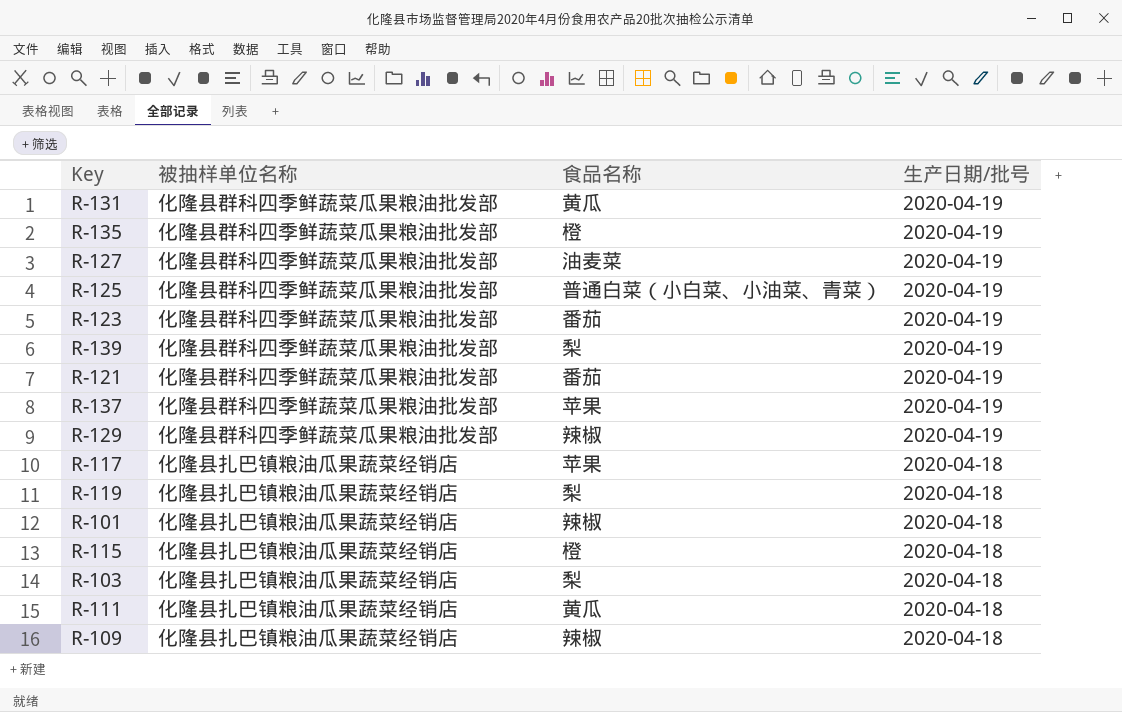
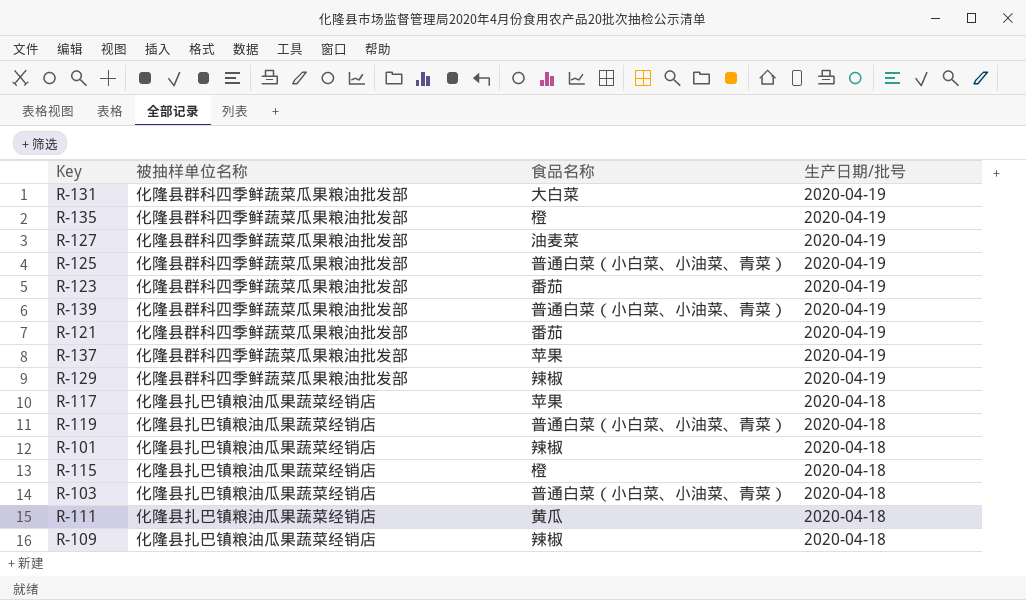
R-131 | 食品名称: 黄瓜 -> 大白菜
R-139 | 食品名称: 梨 -> 普通白菜（小白菜、小油菜、青菜）
R-119 | 食品名称: 梨 -> 普通白菜（小白菜、小油菜、青菜）
R-103 | 食品名称: 梨 -> 普通白菜（小白菜、小油菜、青菜）

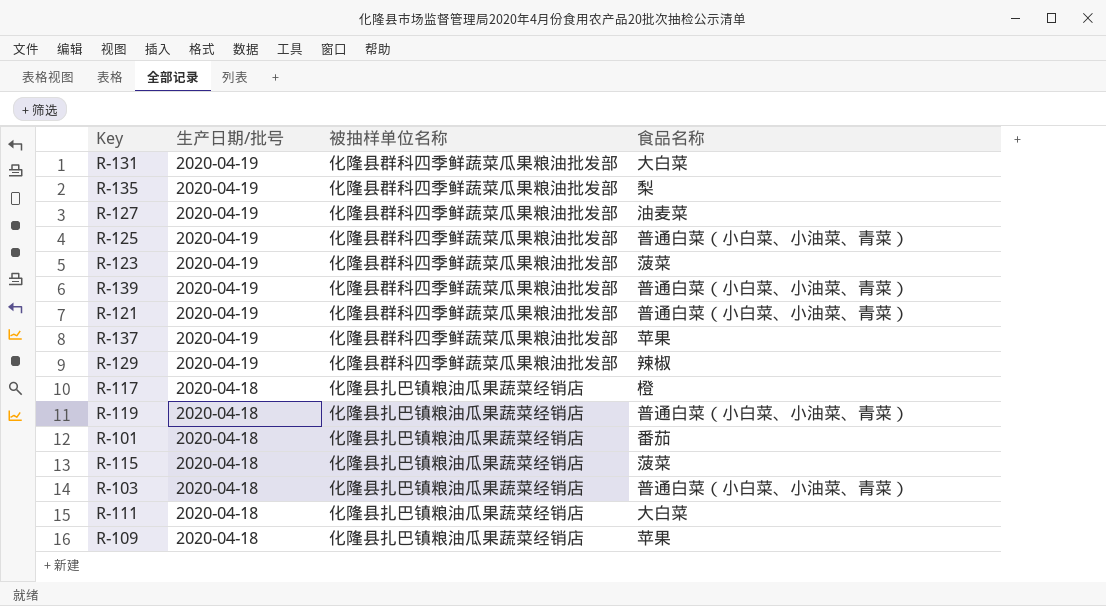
column 生产日期/批号 | position: 4 -> 2
R-135 | 食品名称: 橙 -> 梨
R-123 | 食品名称: 番茄 -> 菠菜
R-121 | 食品名称: 番茄 -> 普通白菜（小白菜、小油菜、青菜）
R-117 | 食品名称: 苹果 -> 橙
R-101 | 食品名称: 辣椒 -> 番茄
R-115 | 食品名称: 橙 -> 菠菜
R-111 | 食品名称: 黄瓜 -> 大白菜
R-109 | 食品名称: 辣椒 -> 苹果

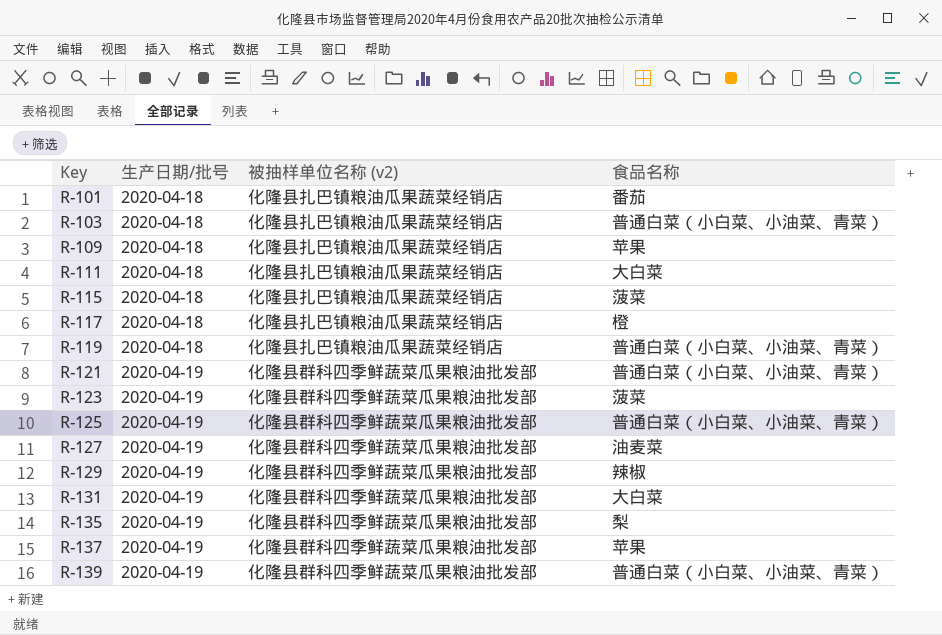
row order: 生产日期/批号 descending -> Key ascending
column name: 被抽样单位名称 -> 被抽样单位名称 (v2)

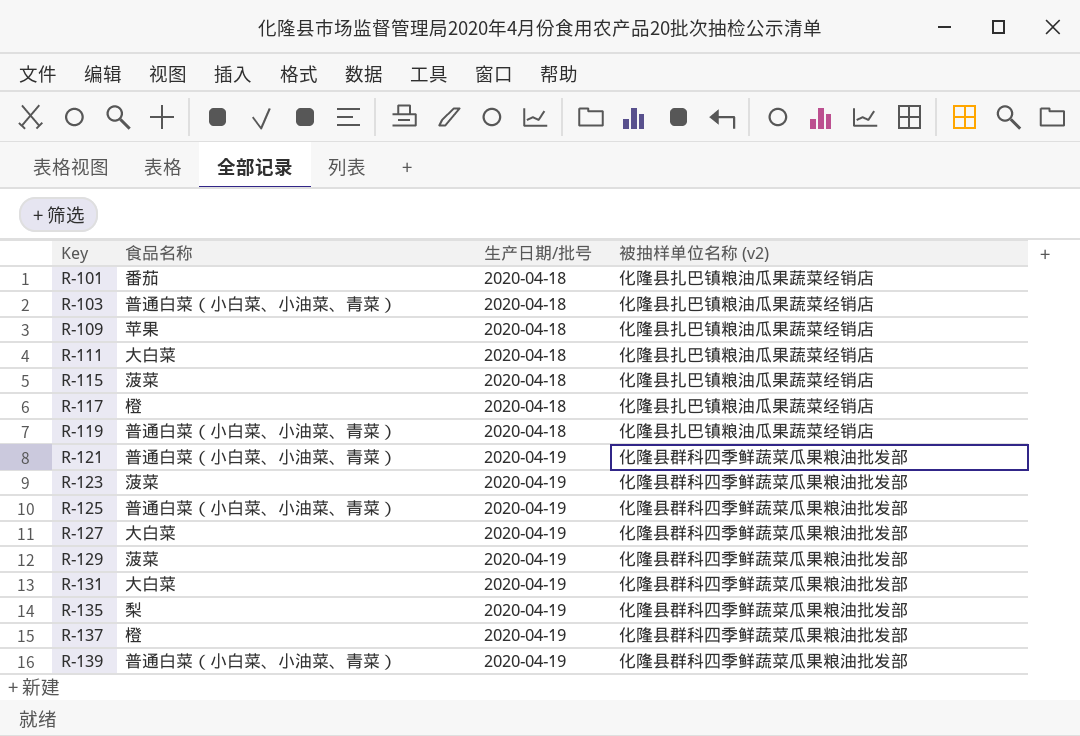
column 食品名称 | position: 4 -> 2
R-127 | 食品名称: 油麦菜 -> 大白菜
R-129 | 食品名称: 辣椒 -> 菠菜
R-137 | 食品名称: 苹果 -> 橙

